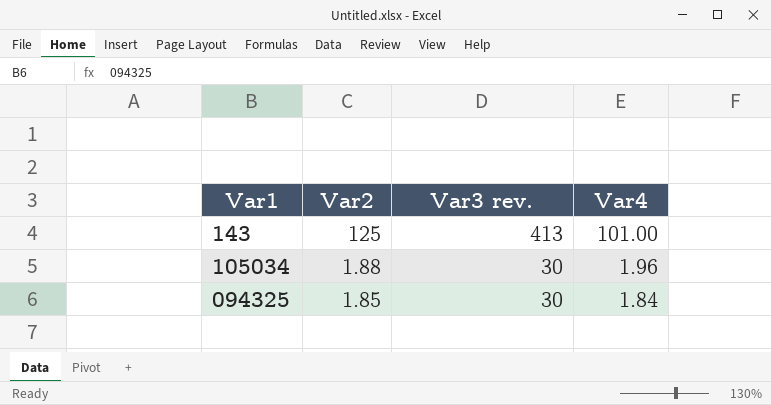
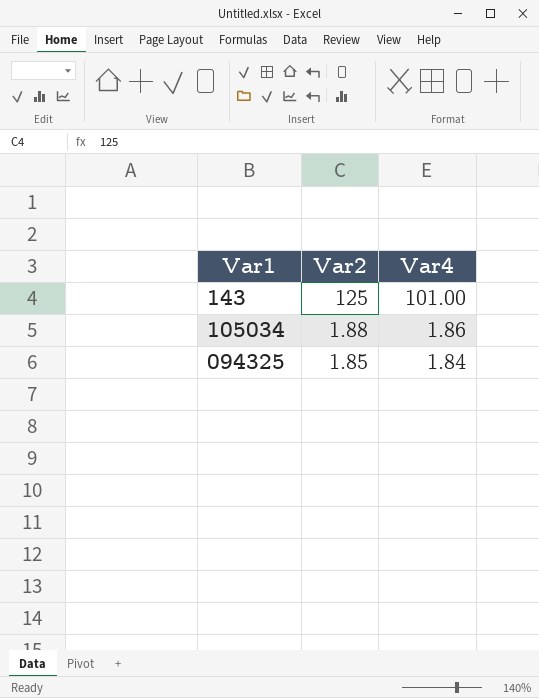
column Var3 rev. | position: 3 -> none
105034 | Var4: 1.96 -> 1.86

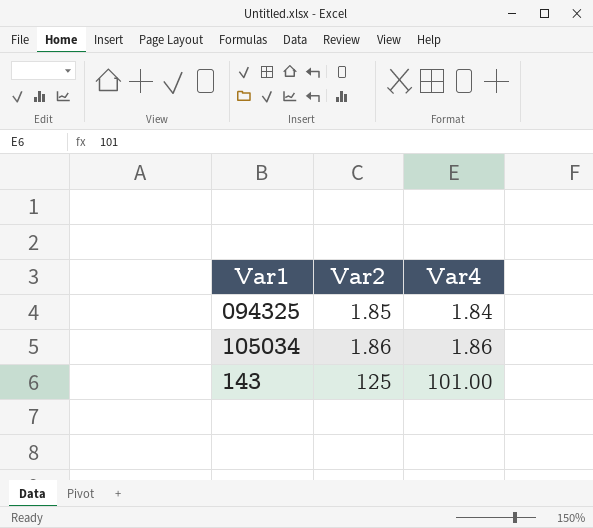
row order: Var2 descending -> Var2 ascending
105034 | Var2: 1.88 -> 1.86

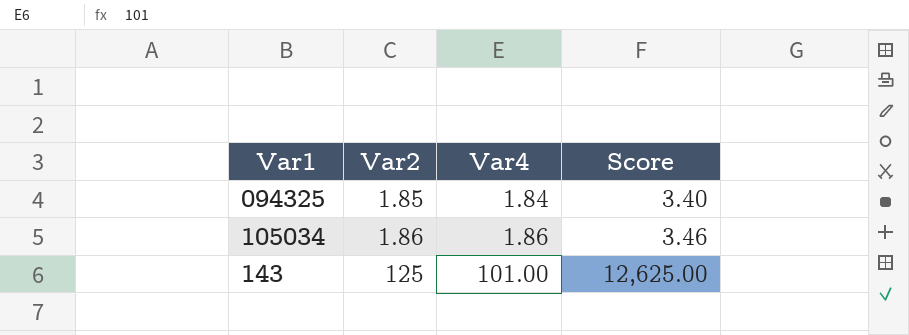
column Score | formula: none -> [Var2] * [Var4]

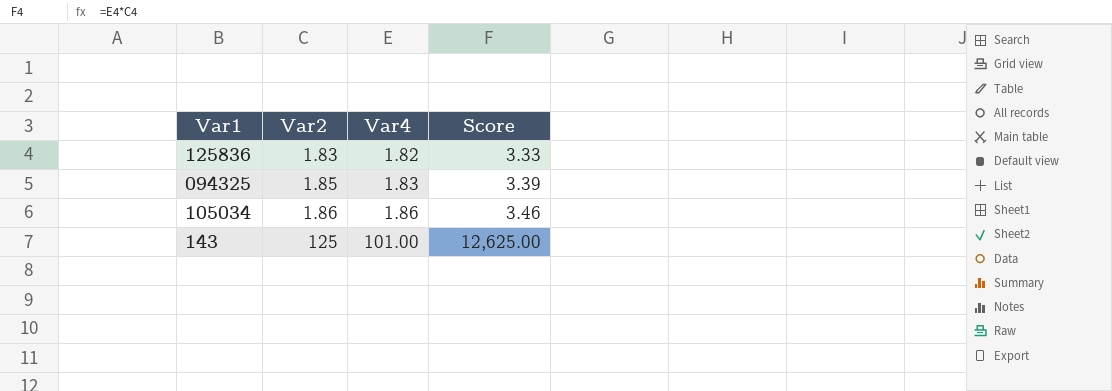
row 125836: none -> 1.83 | 1.82 | 3.33
094325 | Var4: 1.84 -> 1.83
094325 | Score: 3.40 -> 3.39

